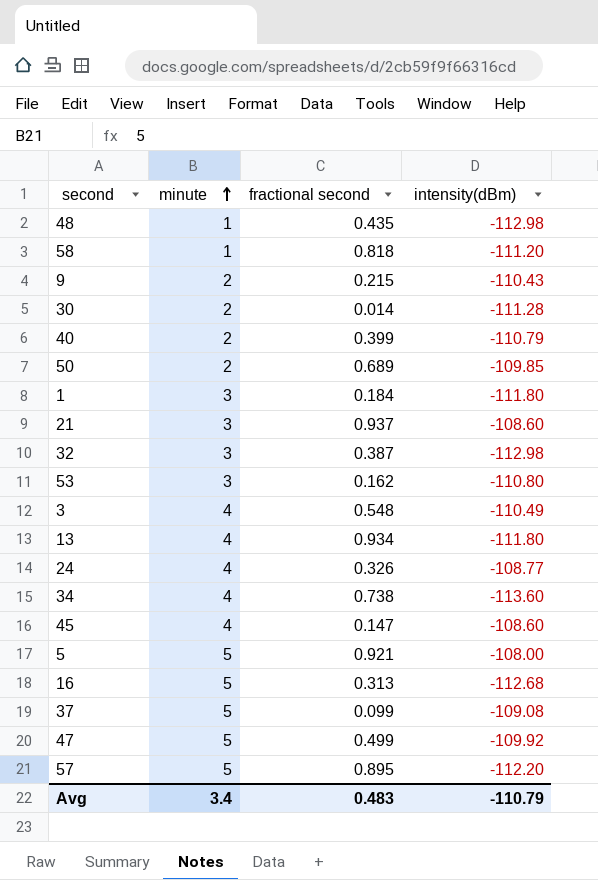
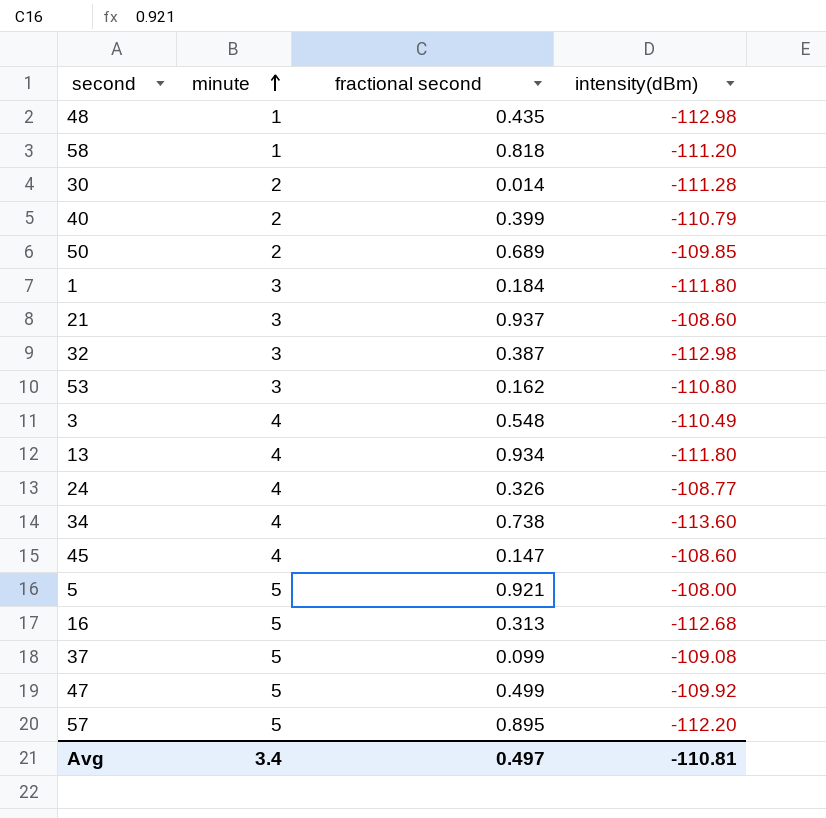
row 9: 2 | 0.215 | -110.43 -> none
Avg | fractional second: 0.483 -> 0.497
Avg | intensity(dBm): -110.79 -> -110.81

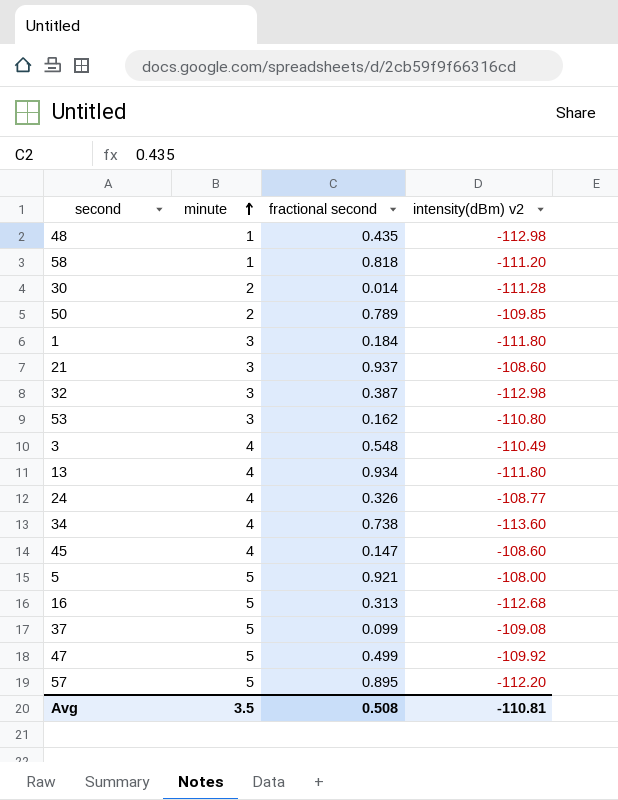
column name: intensity(dBm) -> intensity(dBm) v2
row 40: 2 | 0.399 | -110.79 -> none
50 | fractional second: 0.689 -> 0.789
Avg | minute: 3.4 -> 3.5
Avg | fractional second: 0.497 -> 0.508

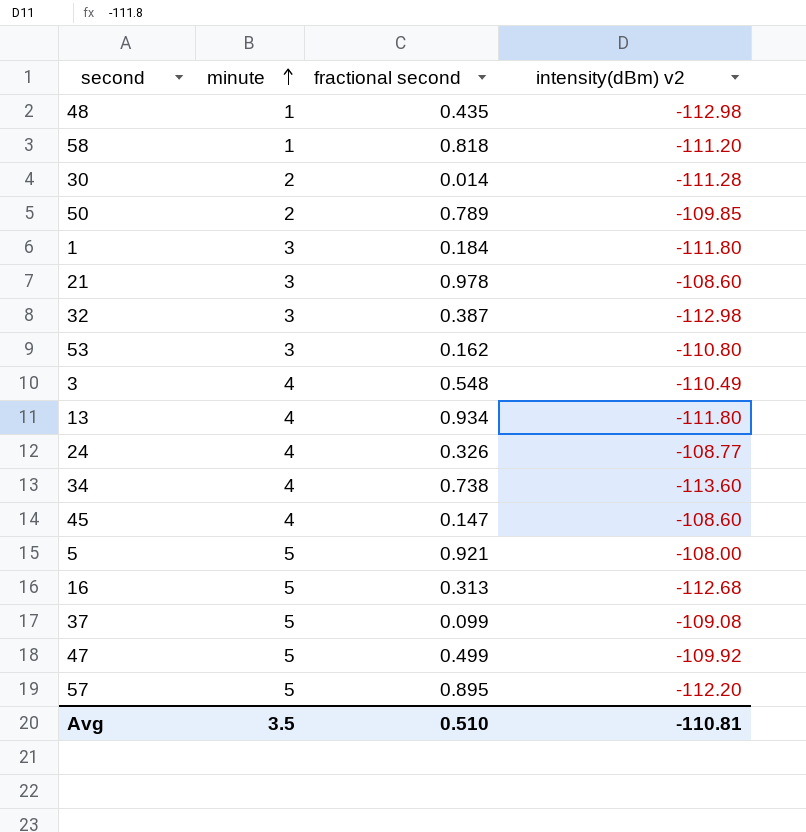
21 | fractional second: 0.937 -> 0.978
Avg | fractional second: 0.508 -> 0.510

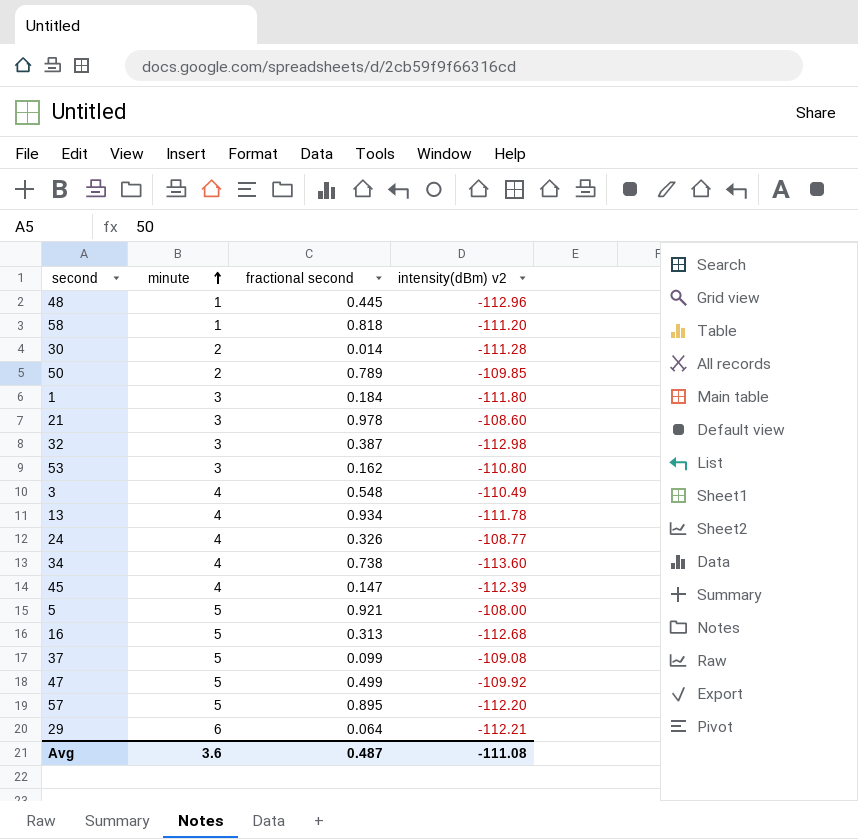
48 | fractional second: 0.435 -> 0.445
48 | intensity(dBm) v2: -112.98 -> -112.96
13 | intensity(dBm) v2: -111.80 -> -111.78
45 | intensity(dBm) v2: -108.60 -> -112.39
row 29: none -> 6 | 0.064 | -112.21
Avg | minute: 3.5 -> 3.6
Avg | fractional second: 0.510 -> 0.487
Avg | intensity(dBm) v2: -110.81 -> -111.08

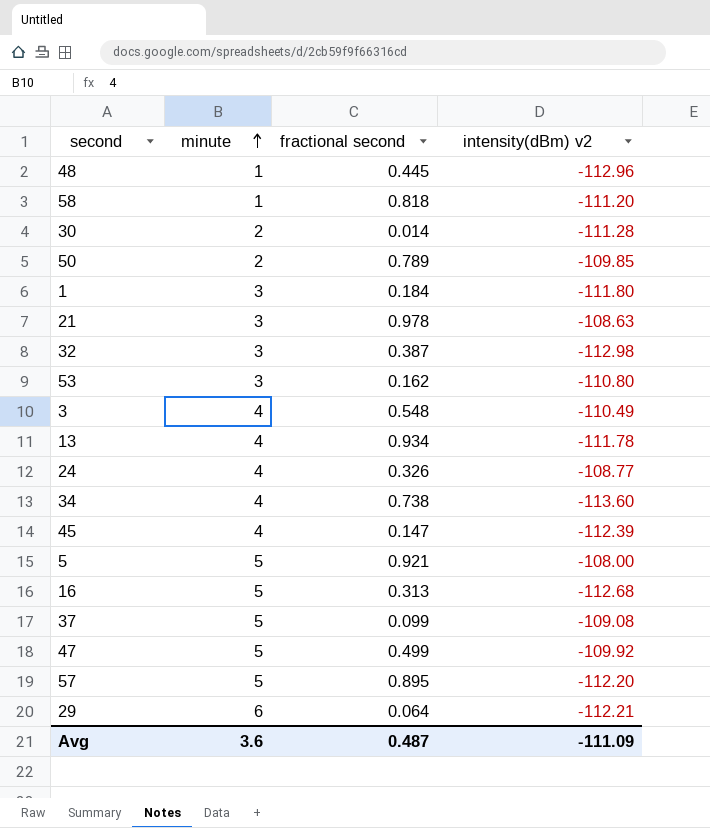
21 | intensity(dBm) v2: -108.60 -> -108.63
Avg | intensity(dBm) v2: -111.08 -> -111.09

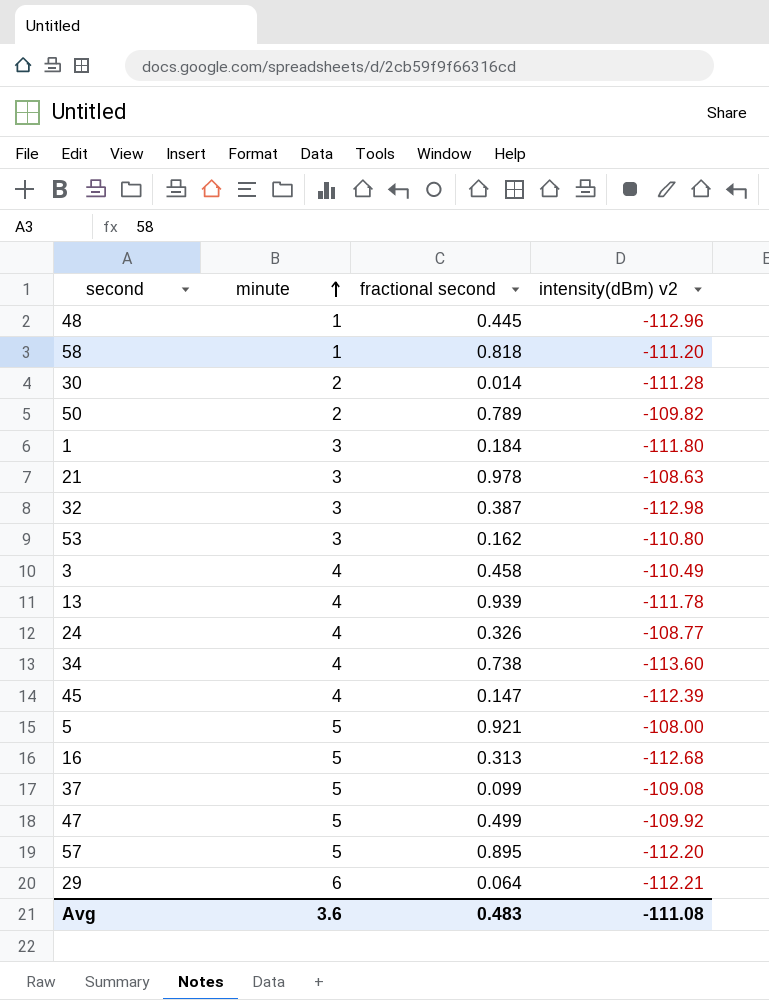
50 | intensity(dBm) v2: -109.85 -> -109.82
3 | fractional second: 0.548 -> 0.458
13 | fractional second: 0.934 -> 0.939
Avg | fractional second: 0.487 -> 0.483
Avg | intensity(dBm) v2: -111.09 -> -111.08

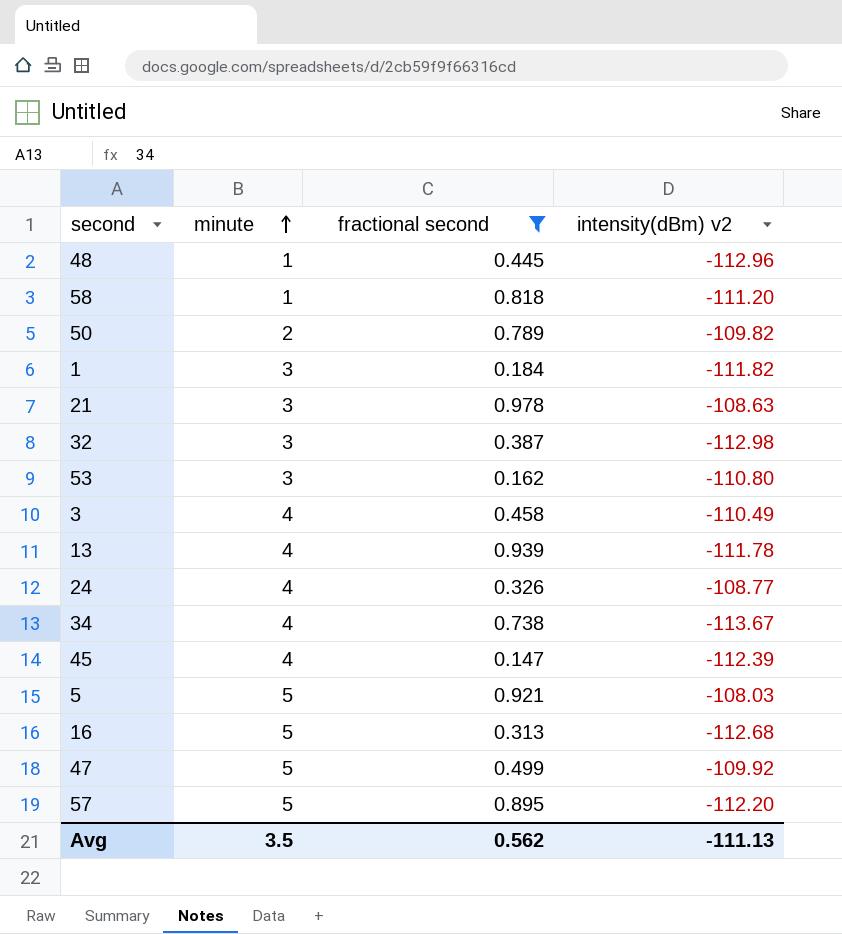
filter: none -> fractional second >= 0.147
1 | intensity(dBm) v2: -111.80 -> -111.82
34 | intensity(dBm) v2: -113.60 -> -113.67
5 | intensity(dBm) v2: -108.00 -> -108.03
Avg | minute: 3.6 -> 3.5
Avg | fractional second: 0.483 -> 0.562
Avg | intensity(dBm) v2: -111.08 -> -111.13

